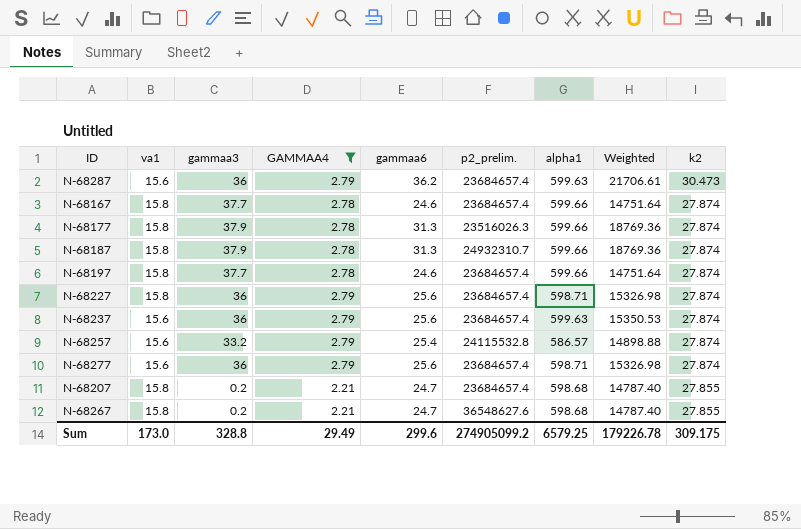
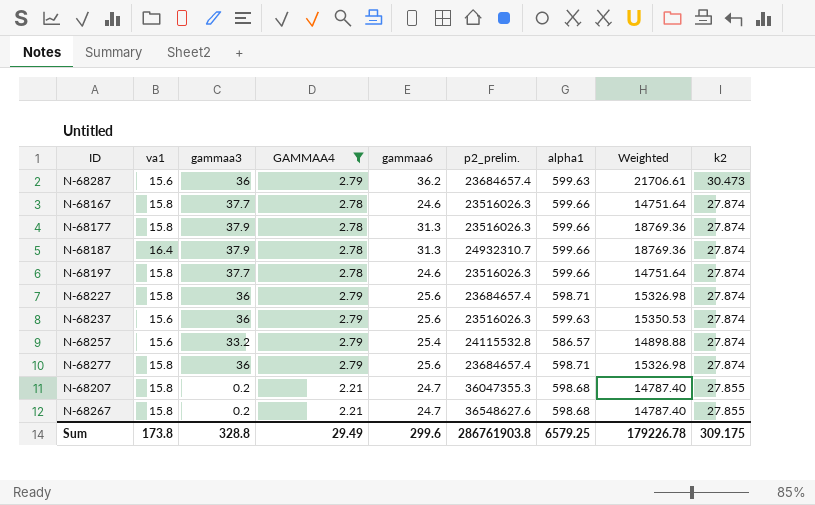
N-68167 | p2_prelim.: 23684657.4 -> 23516026.3
N-68187 | va1: 15.8 -> 16.4
N-68197 | p2_prelim.: 23684657.4 -> 23516026.3
N-68237 | p2_prelim.: 23684657.4 -> 23516026.3
N-68277 | va1: 15.6 -> 15.8
N-68207 | p2_prelim.: 23684657.4 -> 36047355.3
Sum | va1: 173.0 -> 173.8
Sum | p2_prelim.: 274905099.2 -> 286761903.8

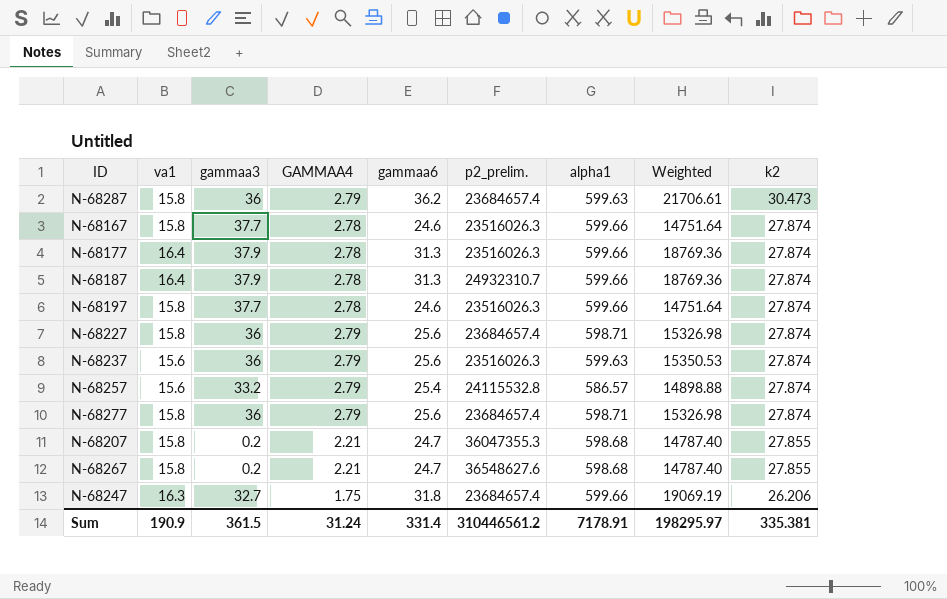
filter: GAMMAA4 != 1.75 -> none
N-68287 | va1: 15.6 -> 15.8
N-68177 | va1: 15.8 -> 16.4
Sum | va1: 173.8 -> 190.9
Sum | gammaa3: 328.8 -> 361.5
Sum | GAMMAA4: 29.49 -> 31.24
Sum | gammaa6: 299.6 -> 331.4
Sum | p2_prelim.: 286761903.8 -> 310446561.2
Sum | alpha1: 6579.25 -> 7178.91
Sum | Weighted: 179226.78 -> 198295.97
Sum | k2: 309.175 -> 335.381

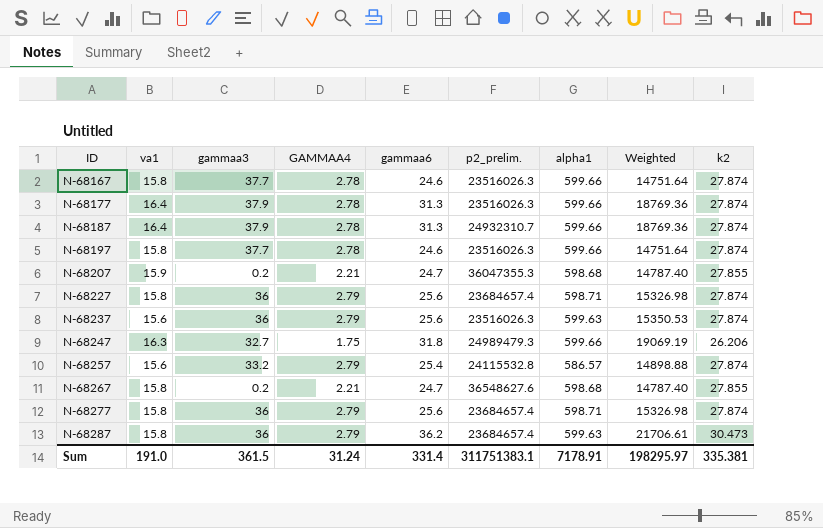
row order: k2 descending -> ID ascending
N-68207 | va1: 15.8 -> 15.9
N-68247 | p2_prelim.: 23684657.4 -> 24989479.3
Sum | va1: 190.9 -> 191.0
Sum | p2_prelim.: 310446561.2 -> 311751383.1

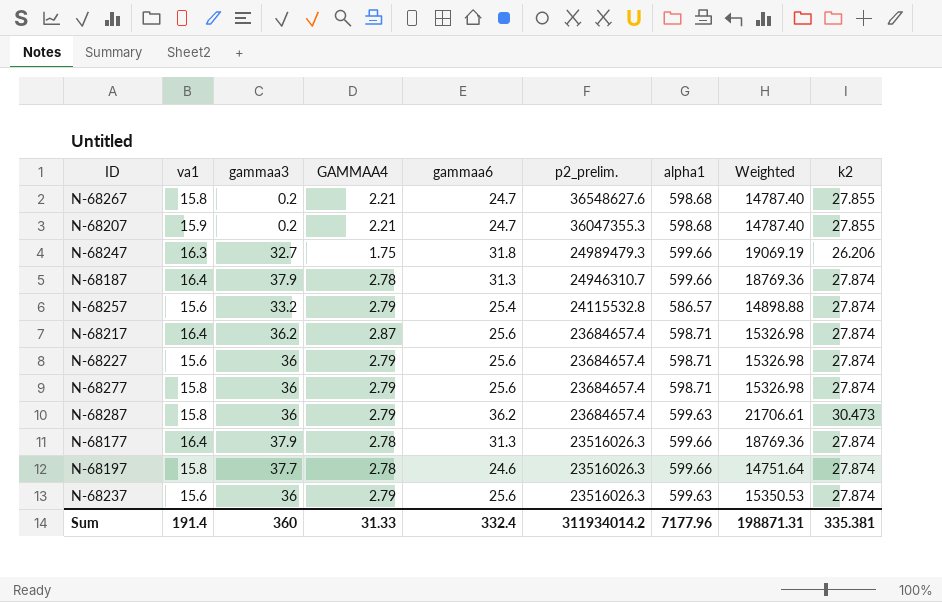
row order: ID ascending -> p2_prelim. descending
row N-68167: 15.8 | 37.7 | 2.78 | 24.6 | 23516026.3 | 599.66 | 14751.64 | 27.874 -> none
N-68187 | p2_prelim.: 24932310.7 -> 24946310.7
row N-68217: none -> 16.4 | 36.2 | 2.87 | 25.6 | 23684657.4 | 598.71 | 15326.98 | 27.874
N-68227 | va1: 15.8 -> 15.6
Sum | va1: 191.0 -> 191.4
Sum | gammaa3: 361.5 -> 360
Sum | GAMMAA4: 31.24 -> 31.33
Sum | gammaa6: 331.4 -> 332.4
Sum | p2_prelim.: 311751383.1 -> 311934014.2
Sum | alpha1: 7178.91 -> 7177.96
Sum | Weighted: 198295.97 -> 198871.31

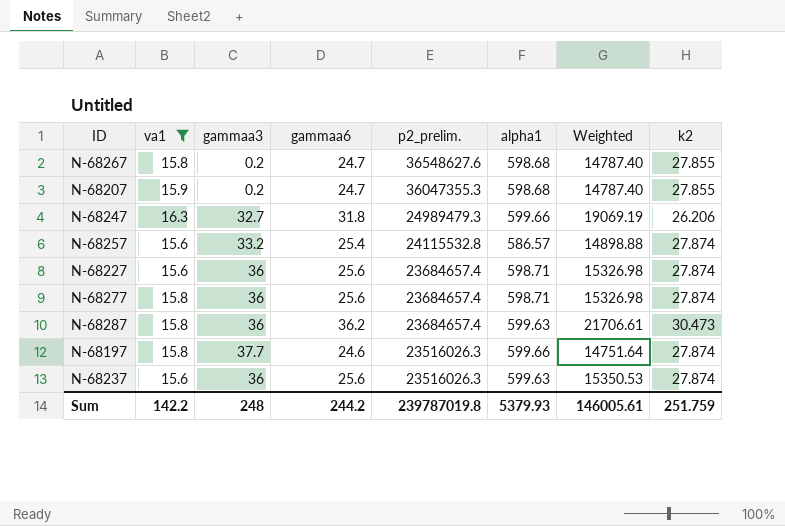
filter: none -> va1 != 16.4
column GAMMAA4 | position: 4 -> none
Sum | va1: 191.4 -> 142.2
Sum | gammaa3: 360 -> 248
Sum | gammaa6: 332.4 -> 244.2
Sum | p2_prelim.: 311934014.2 -> 239787019.8
Sum | alpha1: 7177.96 -> 5379.93
Sum | Weighted: 198871.31 -> 146005.61
Sum | k2: 335.381 -> 251.759

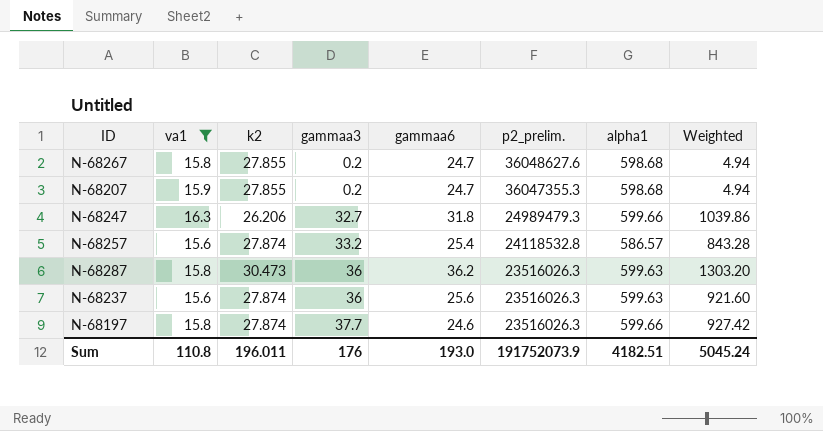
row order: p2_prelim. descending -> gammaa3 ascending
column k2 | position: 8 -> 3
column Weighted | formula: [gammaa6] * [alpha1] -> [gammaa3] * [gammaa6]
row N-68227: 15.6 | 36 | 25.6 | 23684657.4 | 598.71 | 15326.98 | 27.874 -> none
row N-68277: 15.8 | 36 | 25.6 | 23684657.4 | 598.71 | 15326.98 | 27.874 -> none
N-68267 | p2_prelim.: 36548627.6 -> 36048627.6
N-68257 | p2_prelim.: 24115532.8 -> 24118532.8
N-68287 | p2_prelim.: 23684657.4 -> 23516026.3
Sum | va1: 142.2 -> 110.8
Sum | k2: 251.759 -> 196.011
Sum | gammaa3: 248 -> 176
Sum | gammaa6: 244.2 -> 193.0
Sum | p2_prelim.: 239787019.8 -> 191752073.9
Sum | alpha1: 5379.93 -> 4182.51
Sum | Weighted: 146005.61 -> 5045.24

